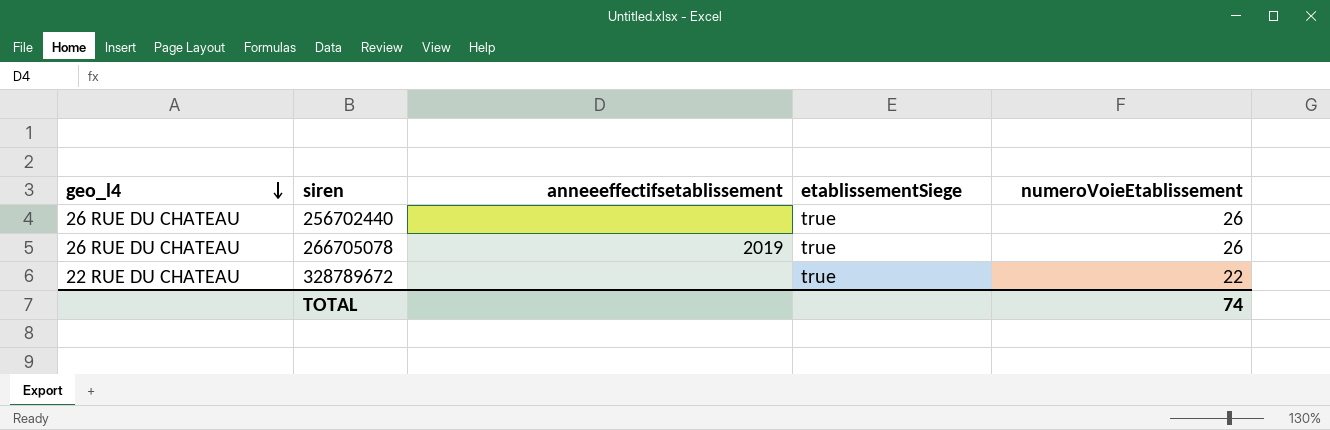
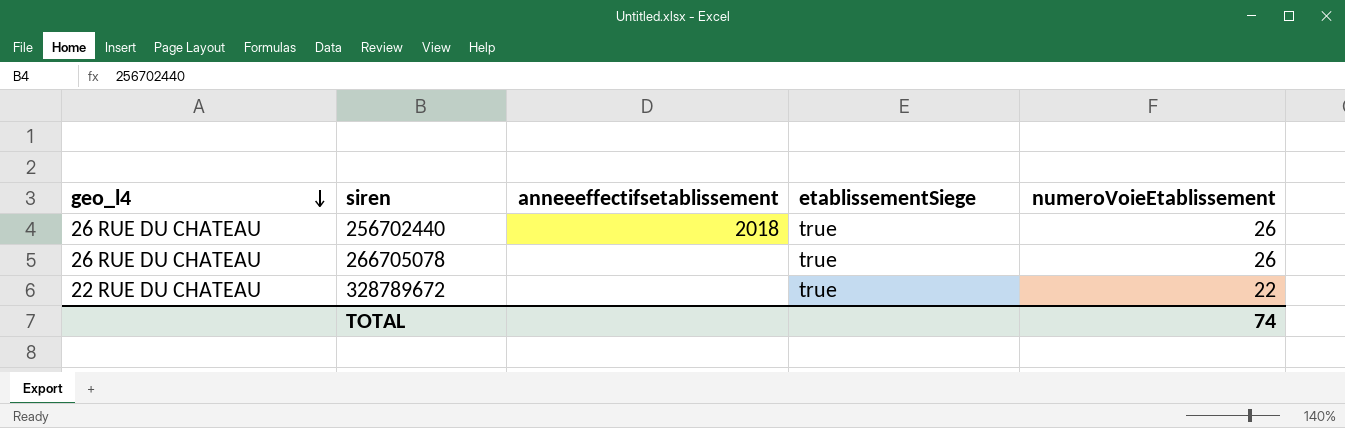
256702440 | anneeeffectifsetablissement: none -> 2018
266705078 | anneeeffectifsetablissement: 2019 -> none

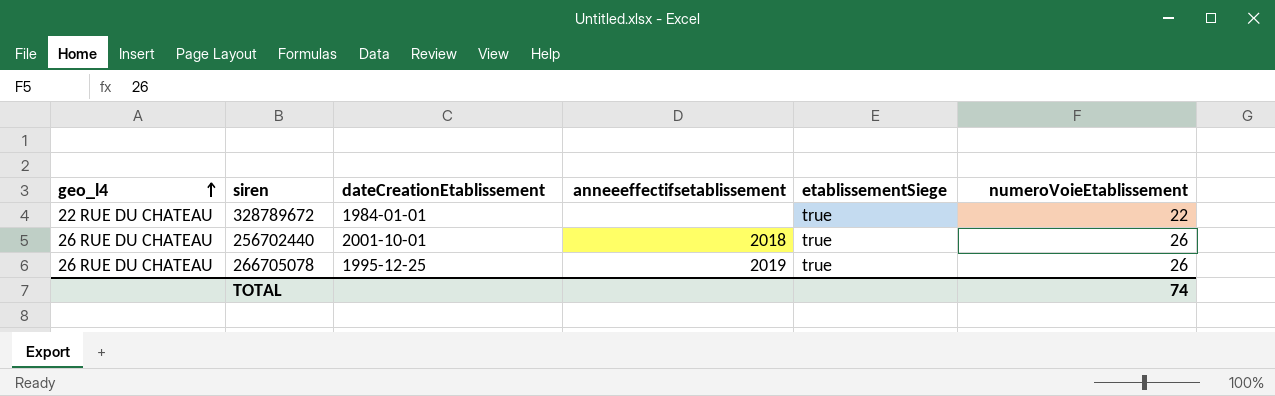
row order: geo_l4 descending -> geo_l4 ascending
column dateCreationEtablissement | position: none -> 3
266705078 | anneeeffectifsetablissement: none -> 2019

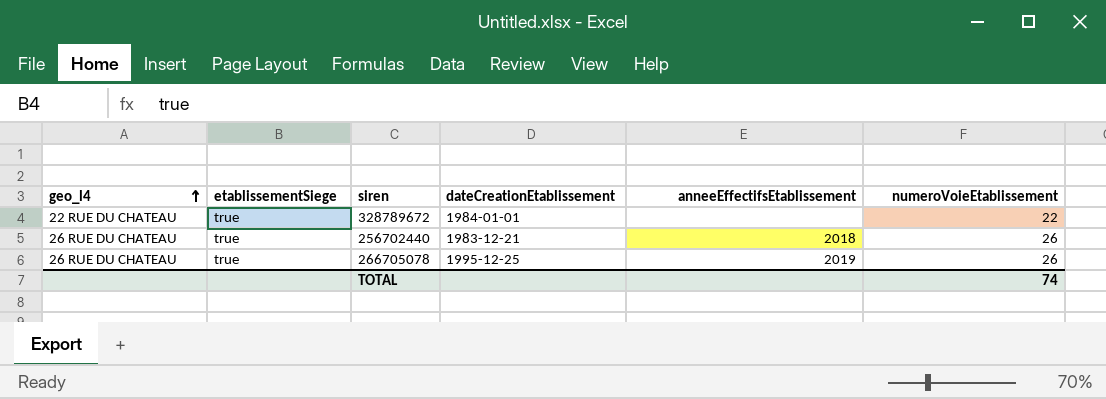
column etablissementSiege | position: 5 -> 2
column name: anneeeffectifsetablissement -> anneeEffectifsEtablissement
256702440 | dateCreationEtablissement: 2001-10-01 -> 1983-12-21

